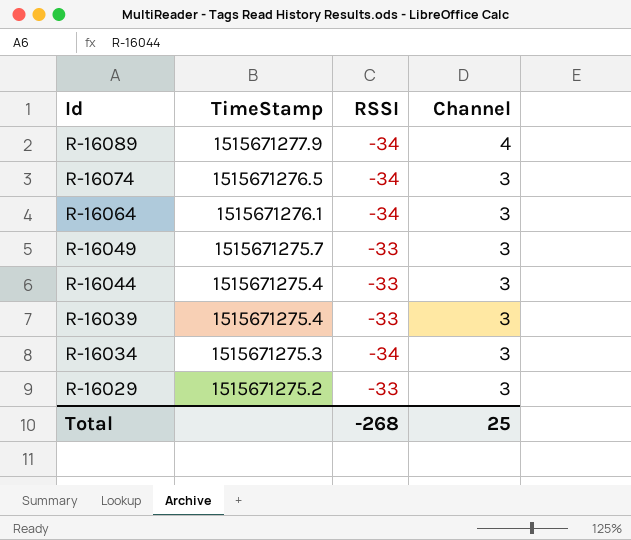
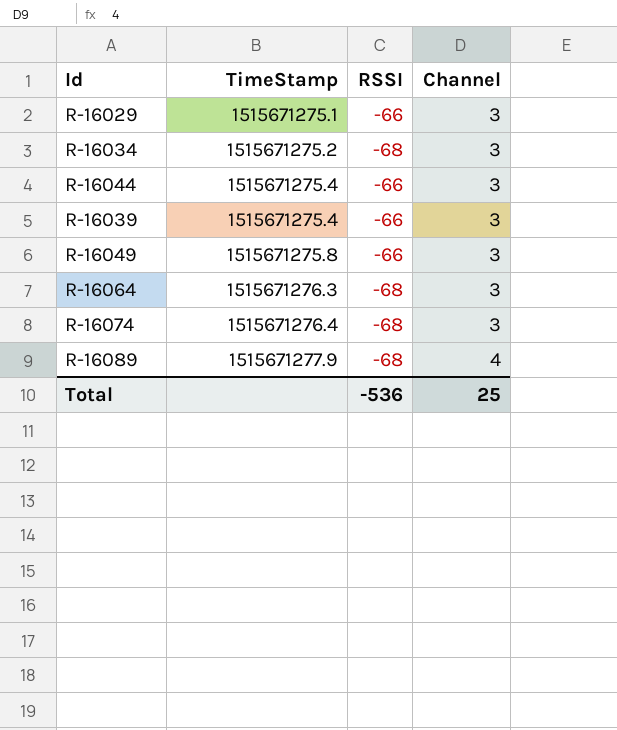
row order: Id descending -> TimeStamp ascending
R-16029 | TimeStamp: 1515671275.2 -> 1515671275.1
R-16029 | RSSI: -33 -> -66
R-16034 | TimeStamp: 1515671275.3 -> 1515671275.2
R-16034 | RSSI: -34 -> -68
R-16044 | RSSI: -33 -> -66
R-16039 | RSSI: -33 -> -66
R-16049 | TimeStamp: 1515671275.7 -> 1515671275.8
R-16049 | RSSI: -33 -> -66
R-16064 | TimeStamp: 1515671276.1 -> 1515671276.3
R-16064 | RSSI: -34 -> -68
R-16074 | TimeStamp: 1515671276.5 -> 1515671276.4
R-16074 | RSSI: -34 -> -68
R-16089 | RSSI: -34 -> -68
Total | RSSI: -268 -> -536

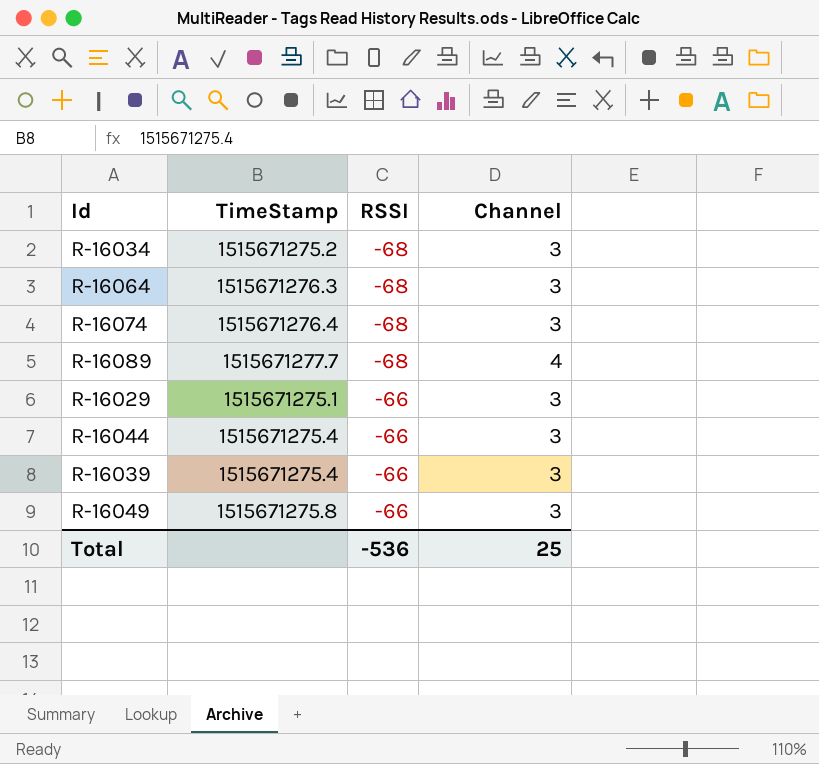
row order: TimeStamp ascending -> RSSI ascending
R-16089 | TimeStamp: 1515671277.9 -> 1515671277.7

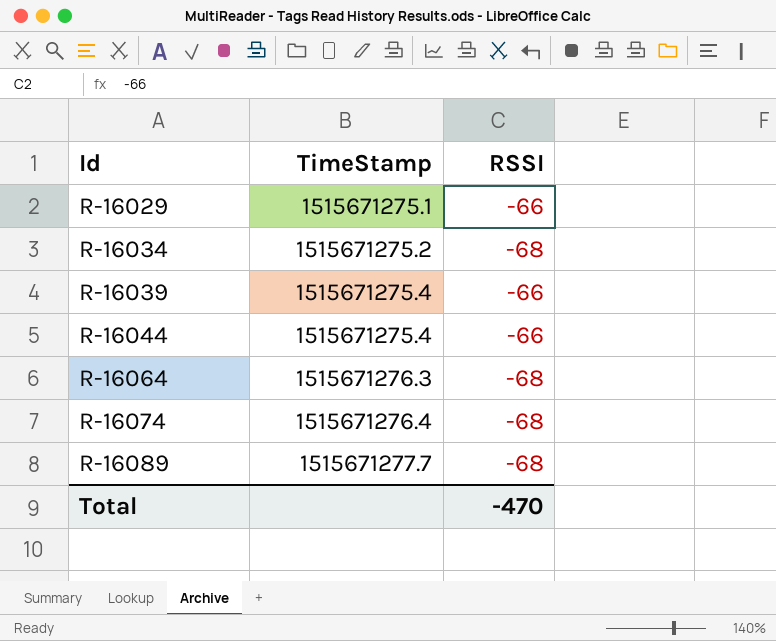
row order: RSSI ascending -> Id ascending
column Channel | position: 4 -> none
row R-16049: 1515671275.8 | -66 | 3 -> none
Total | RSSI: -536 -> -470

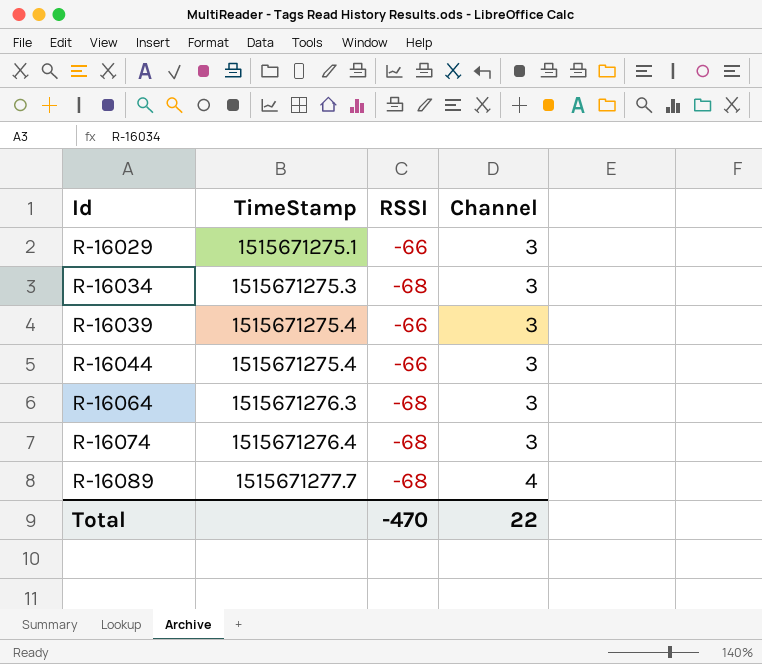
column Channel | position: none -> 4
R-16034 | TimeStamp: 1515671275.2 -> 1515671275.3

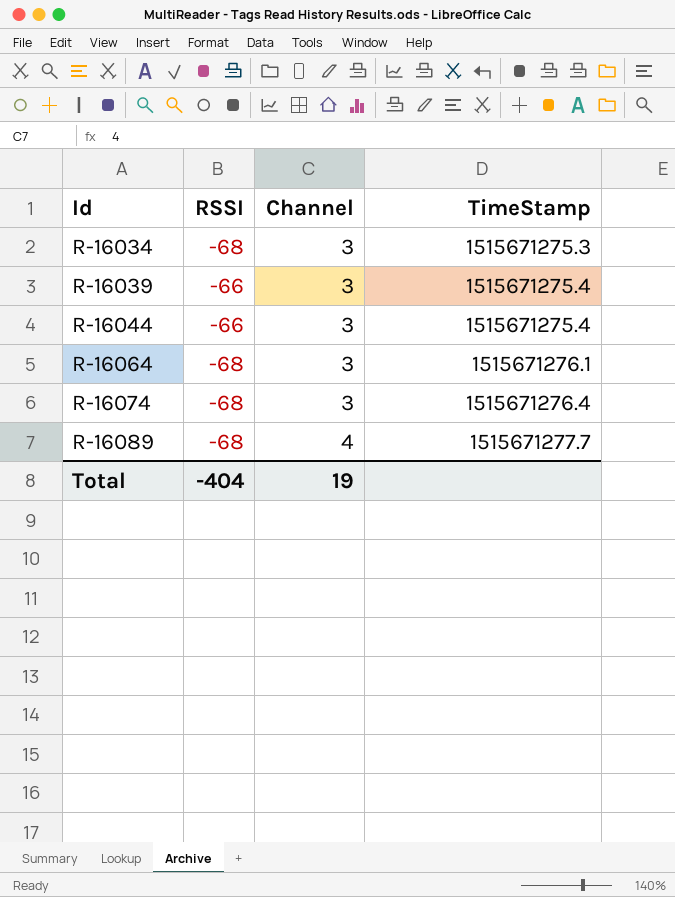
column TimeStamp | position: 2 -> 4
row R-16029: 1515671275.1 | -66 | 3 -> none
R-16064 | TimeStamp: 1515671276.3 -> 1515671276.1
Total | RSSI: -470 -> -404
Total | Channel: 22 -> 19

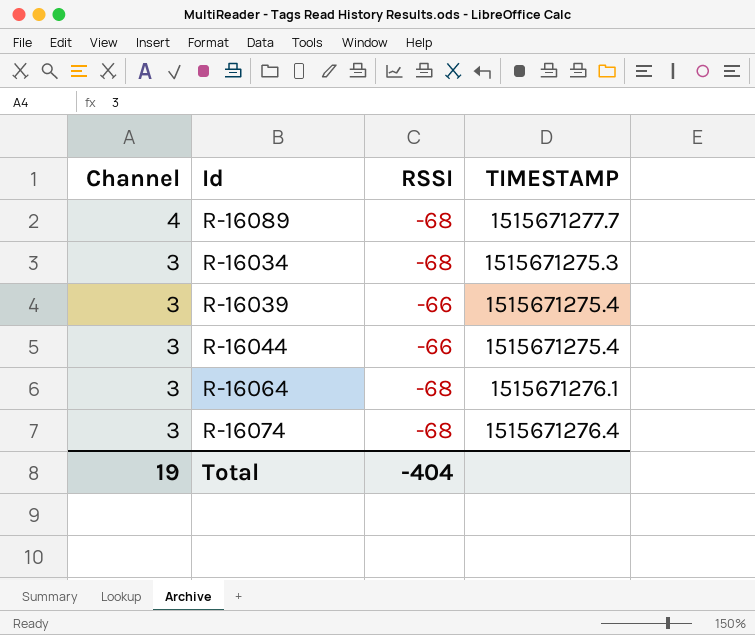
row order: Id ascending -> Channel descending
column Channel | position: 3 -> 1
column name: TimeStamp -> TIMESTAMP

